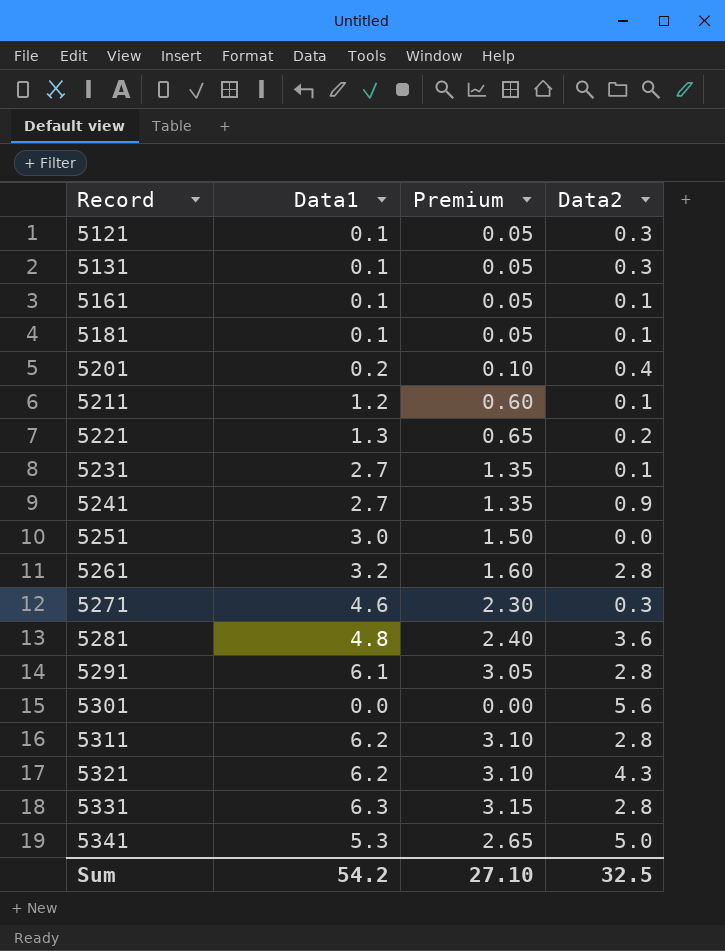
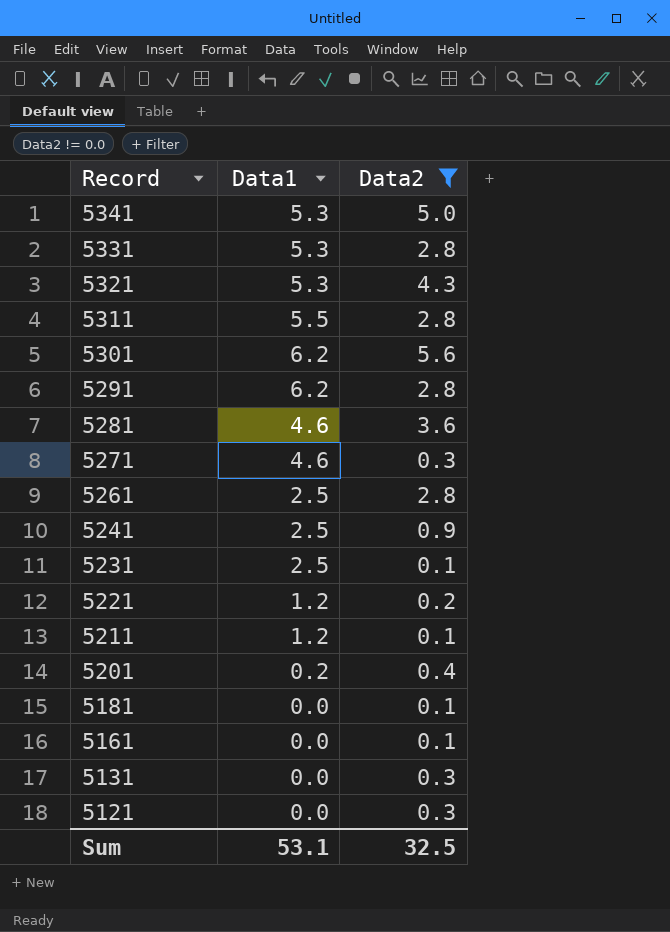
filter: none -> Data2 != 0.0
row order: Record ascending -> Record descending
column Premium | formula: [Data1] * 0.5 -> none
5331 | Data1: 6.3 -> 5.3
5321 | Data1: 6.2 -> 5.3
5311 | Data1: 6.2 -> 5.5
5301 | Data1: 0.0 -> 6.2
5291 | Data1: 6.1 -> 6.2
5281 | Data1: 4.8 -> 4.6
5261 | Data1: 3.2 -> 2.5
5241 | Data1: 2.7 -> 2.5
5231 | Data1: 2.7 -> 2.5
5221 | Data1: 1.3 -> 1.2
5181 | Data1: 0.1 -> 0.0
5161 | Data1: 0.1 -> 0.0
5131 | Data1: 0.1 -> 0.0
5121 | Data1: 0.1 -> 0.0
Sum | Data1: 54.2 -> 53.1

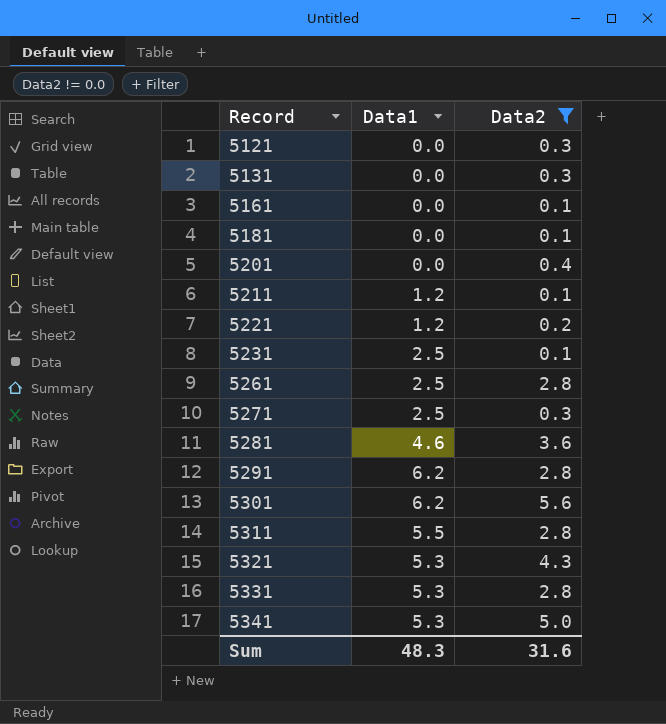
row order: Record descending -> Record ascending
row 5241: 2.5 | 0.9 -> none
5201 | Data1: 0.2 -> 0.0
5271 | Data1: 4.6 -> 2.5
Sum | Data1: 53.1 -> 48.3
Sum | Data2: 32.5 -> 31.6

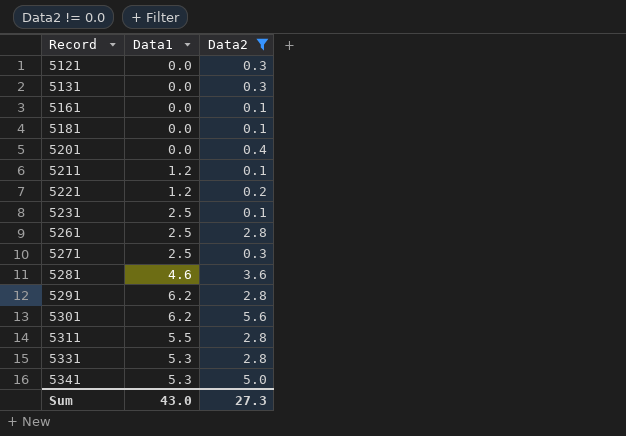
row 5321: 5.3 | 4.3 -> none
Sum | Data1: 48.3 -> 43.0
Sum | Data2: 31.6 -> 27.3

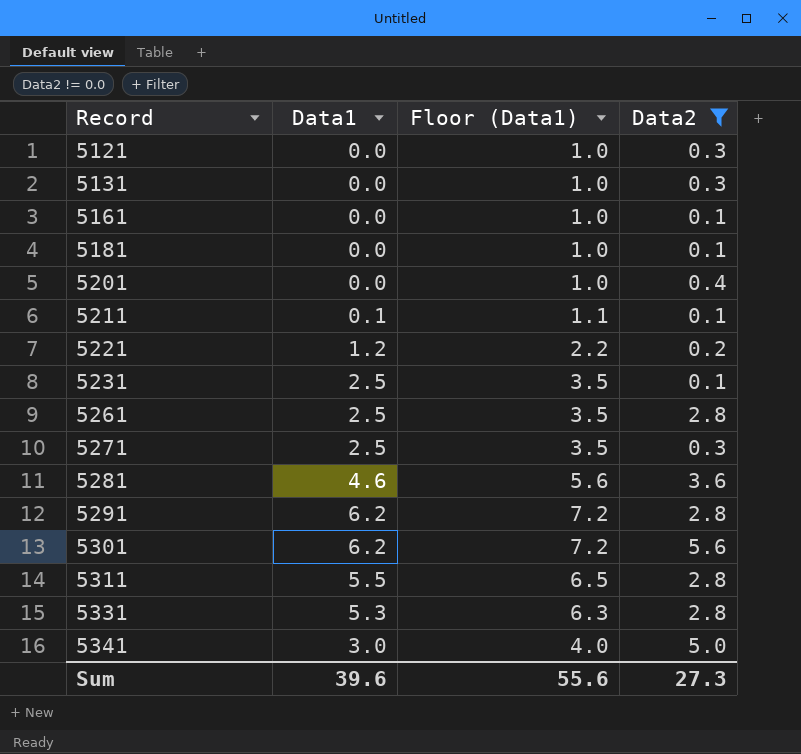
column Floor (Data1) | formula: none -> [Data1] + 1
5211 | Data1: 1.2 -> 0.1
5341 | Data1: 5.3 -> 3.0
Sum | Data1: 43.0 -> 39.6

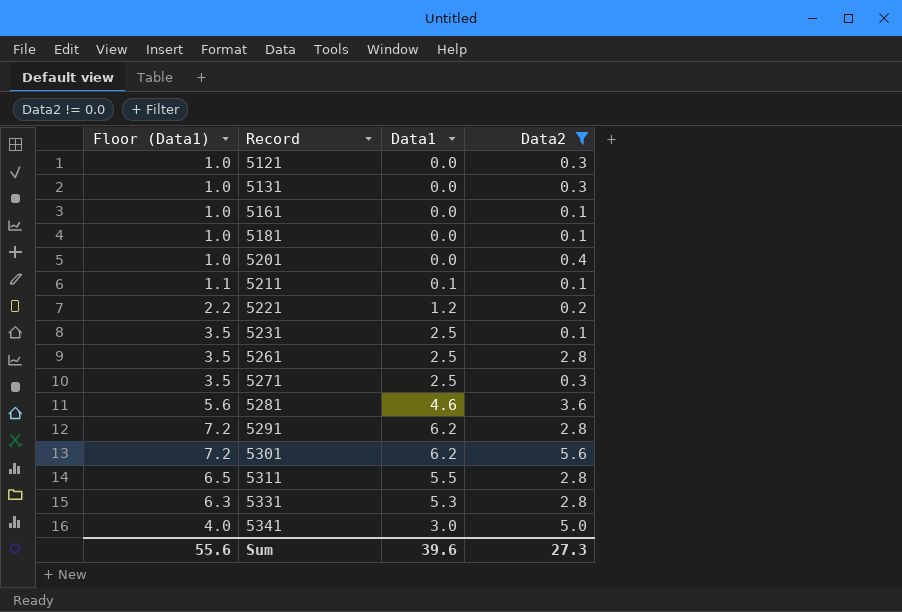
column Floor (Data1) | position: 3 -> 1

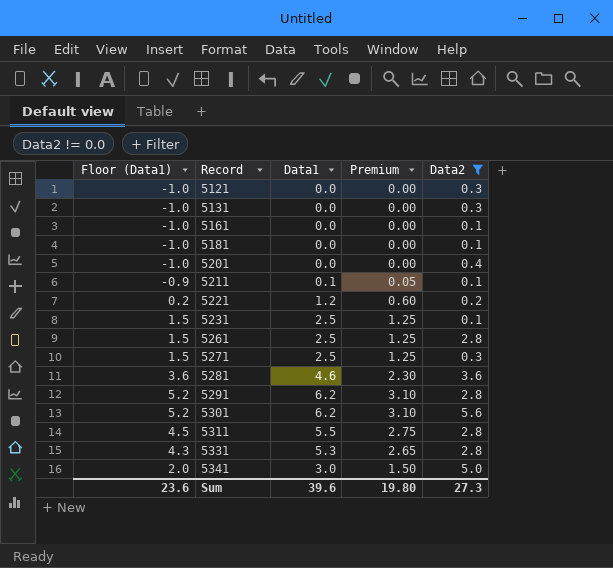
column Floor (Data1) | formula: [Data1] + 1 -> [Data1] - 1
column Premium | formula: none -> [Data1] * 0.5
Sum | Floor (Data1): 55.6 -> 23.6

